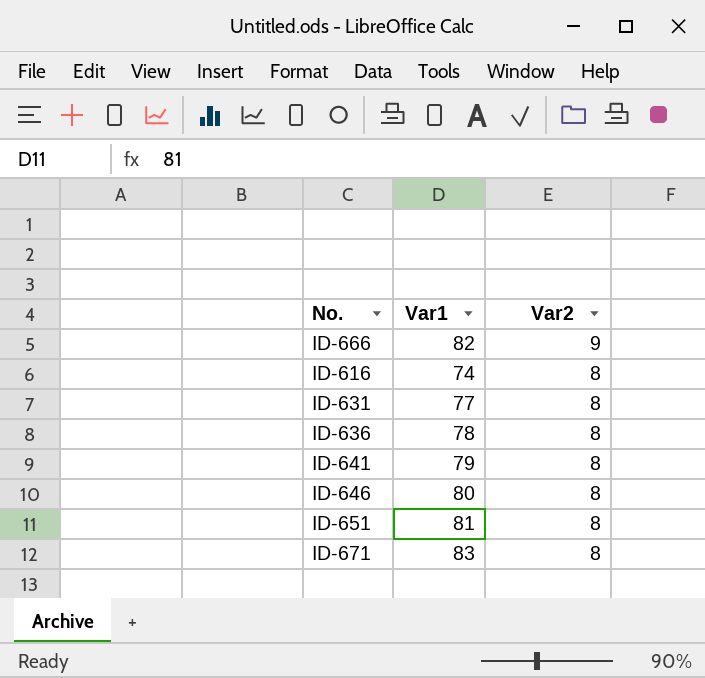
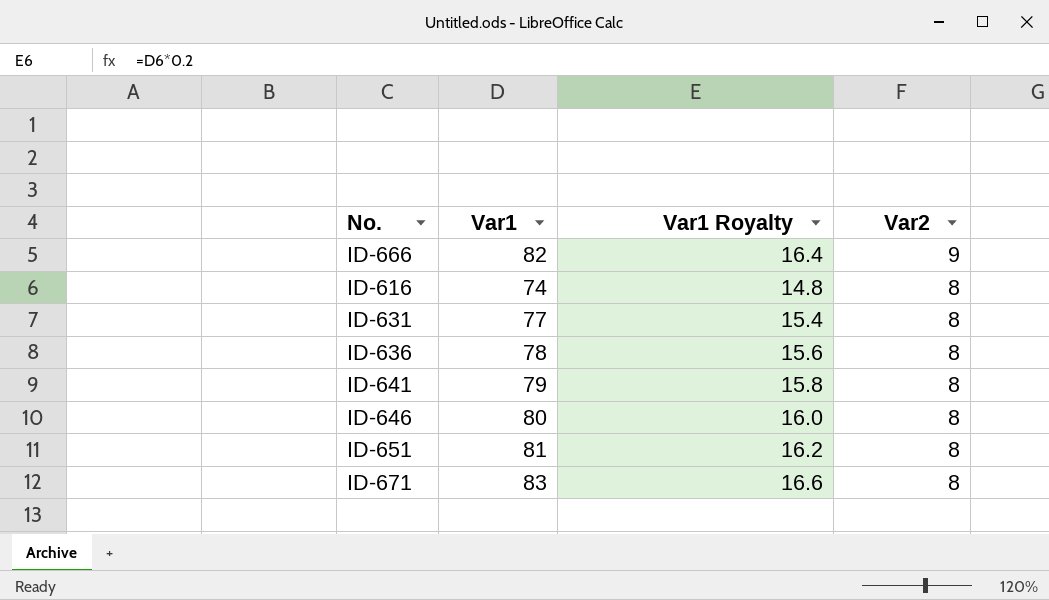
column Var1 Royalty | formula: none -> [Var1] * 0.2

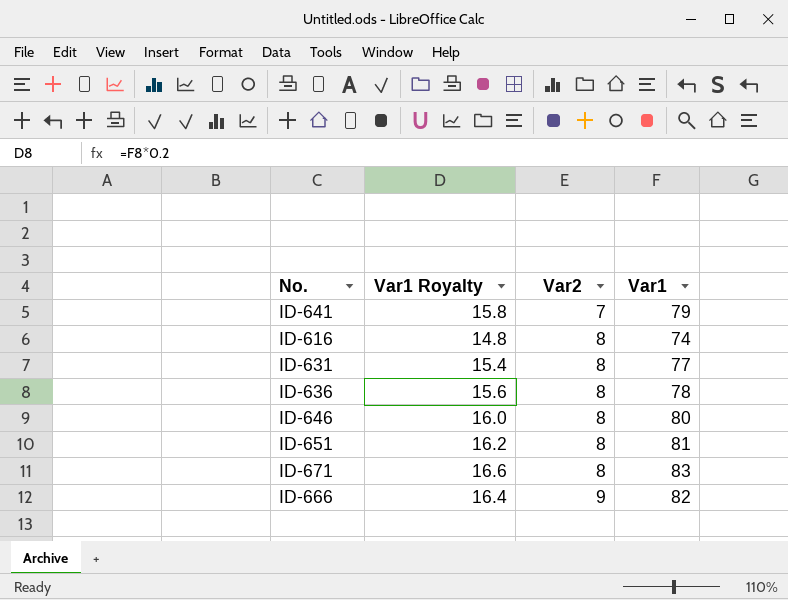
row order: Var2 descending -> Var2 ascending
column Var1 | position: 2 -> 4
ID-641 | Var2: 8 -> 7

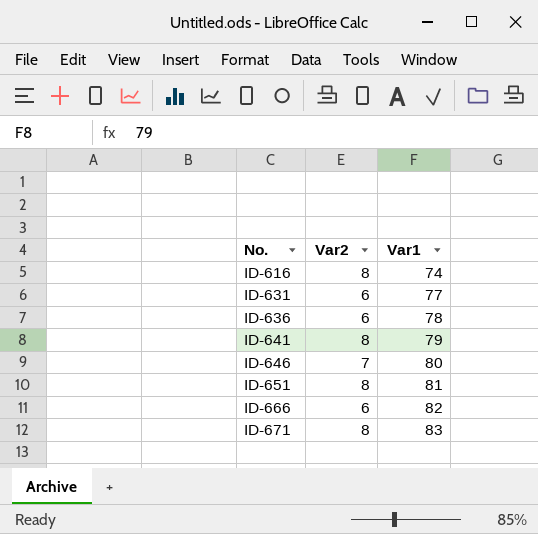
row order: Var2 ascending -> No. ascending
column Var1 Royalty | formula: [Var1] * 0.2 -> none
ID-631 | Var2: 8 -> 6
ID-636 | Var2: 8 -> 6
ID-641 | Var2: 7 -> 8
ID-646 | Var2: 8 -> 7
ID-666 | Var2: 9 -> 6

